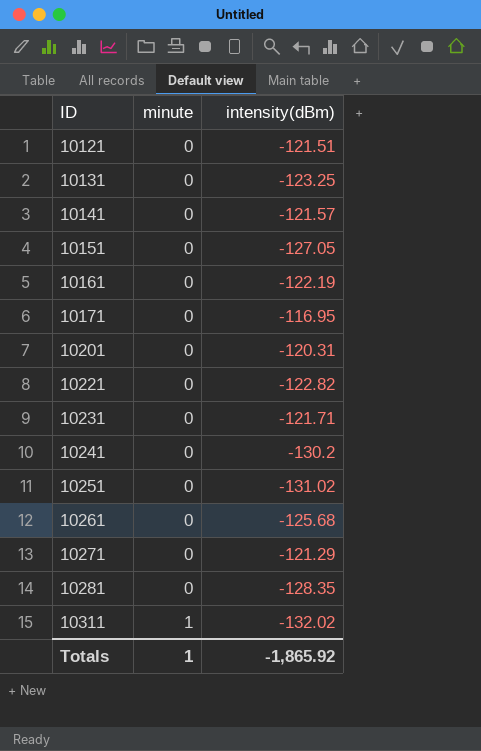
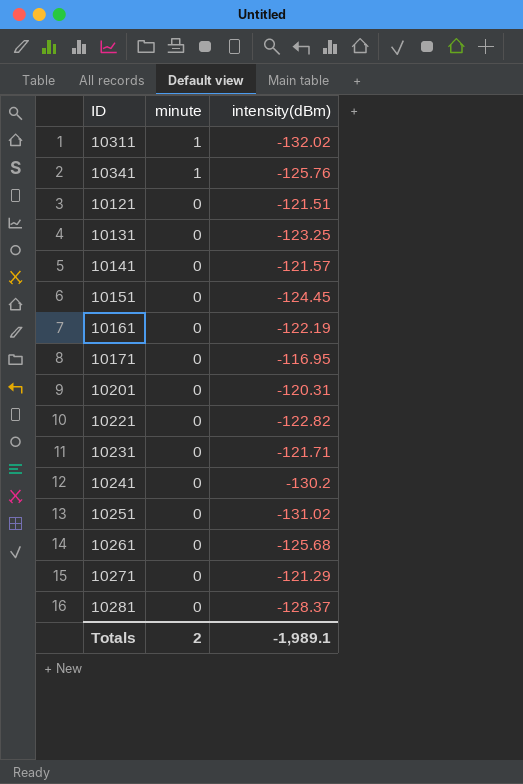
row order: ID ascending -> minute descending
row 10341: none -> 1 | -125.76
10151 | intensity(dBm): -127.05 -> -124.45
10281 | intensity(dBm): -128.35 -> -128.37
Totals | minute: 1 -> 2
Totals | intensity(dBm): -1,865.92 -> -1,989.1

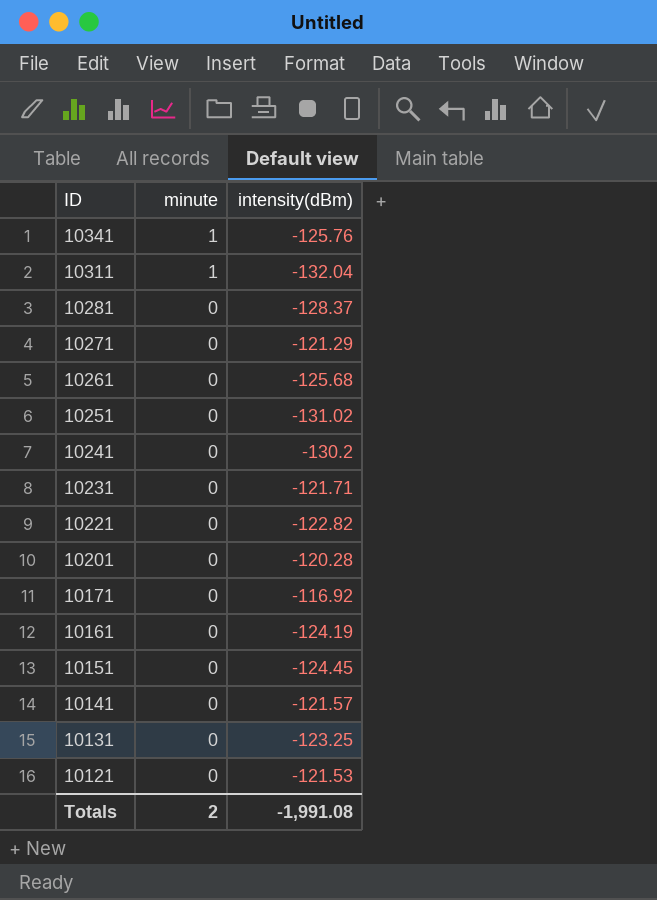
row order: minute descending -> ID descending
10311 | intensity(dBm): -132.02 -> -132.04
10201 | intensity(dBm): -120.31 -> -120.28
10171 | intensity(dBm): -116.95 -> -116.92
10161 | intensity(dBm): -122.19 -> -124.19
10121 | intensity(dBm): -121.51 -> -121.53
Totals | intensity(dBm): -1,989.1 -> -1,991.08

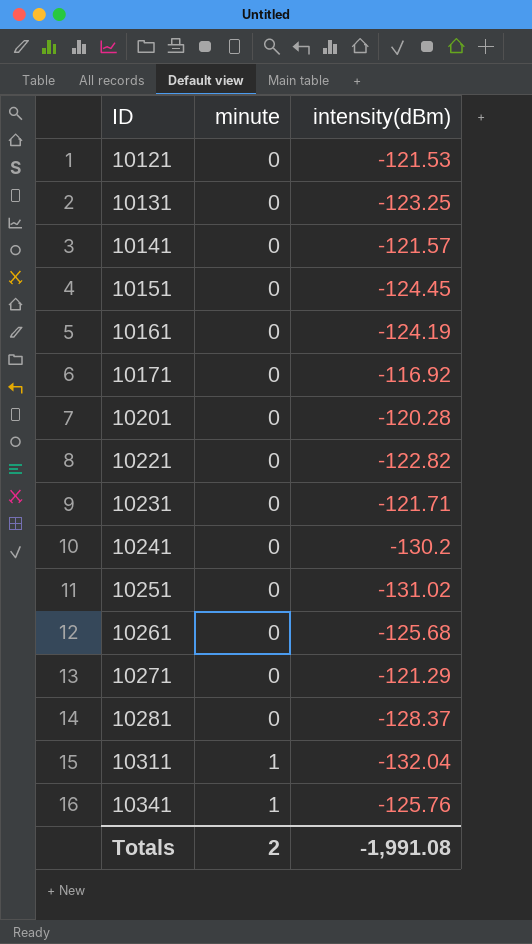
row order: ID descending -> ID ascending

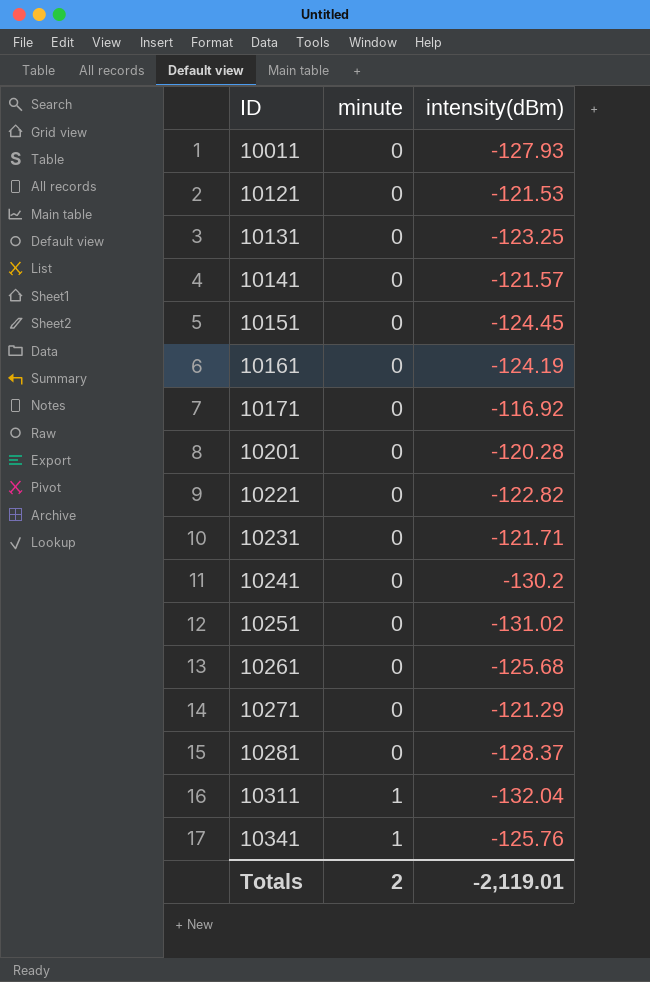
row 10011: none -> 0 | -127.93
Totals | intensity(dBm): -1,991.08 -> -2,119.01

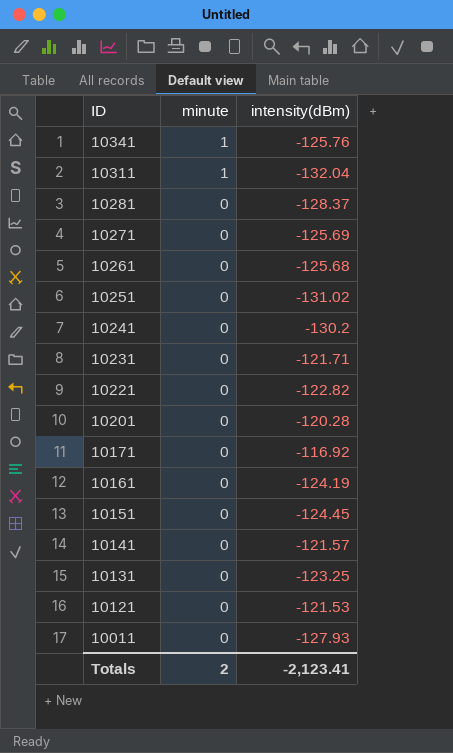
row order: ID ascending -> ID descending
10271 | intensity(dBm): -121.29 -> -125.69
Totals | intensity(dBm): -2,119.01 -> -2,123.41

